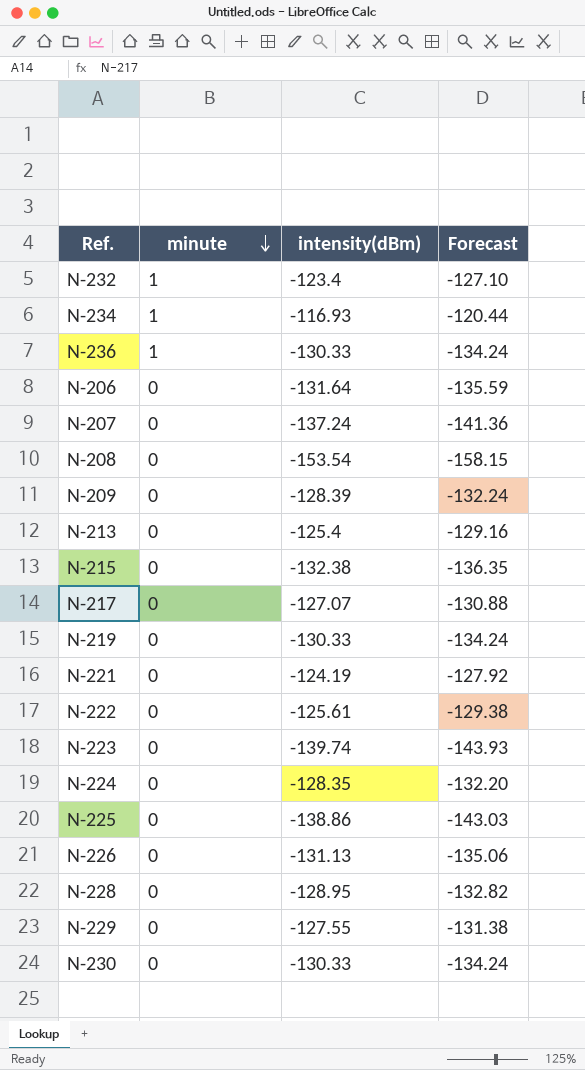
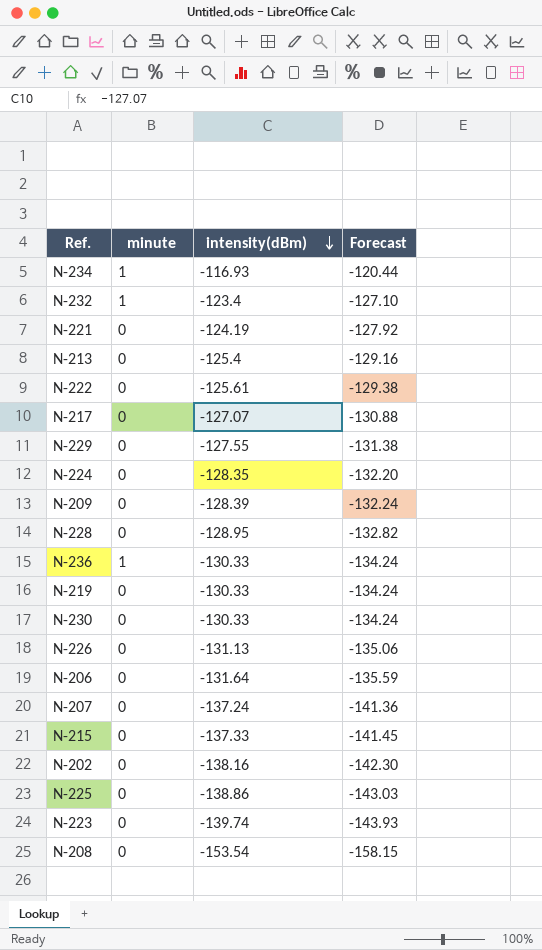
row order: minute descending -> intensity(dBm) descending
N-215 | intensity(dBm): -132.38 -> -137.33
N-215 | Forecast: -136.35 -> -141.45
row N-202: none -> 0 | -138.16 | -142.30

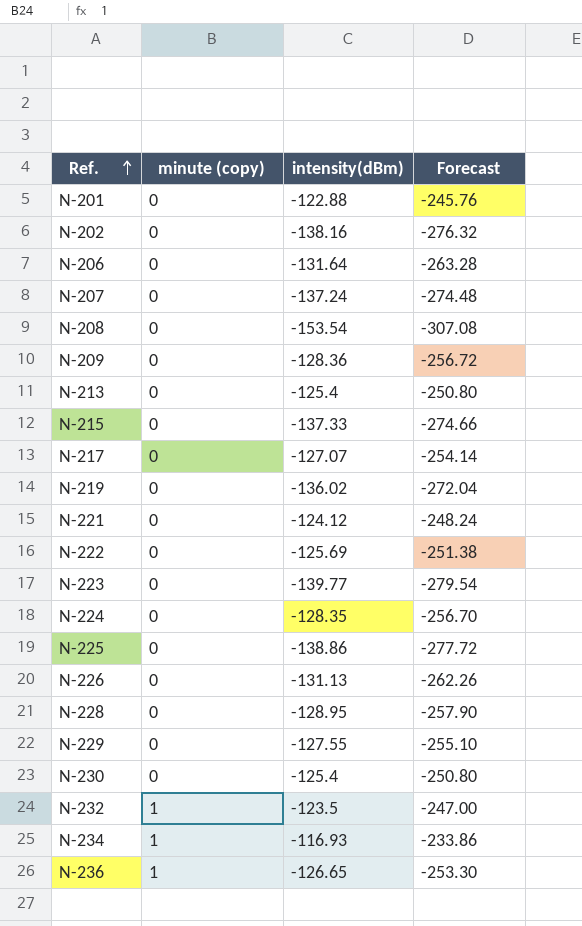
row order: intensity(dBm) descending -> Ref. ascending
column name: minute -> minute (copy)
column Forecast | formula: [intensity(dBm)] * 1.03 -> [intensity(dBm)] * 2
row N-201: none -> 0 | -122.88 | -245.76
N-209 | intensity(dBm): -128.39 -> -128.36
N-219 | intensity(dBm): -130.33 -> -136.02
N-221 | intensity(dBm): -124.19 -> -124.12
N-222 | intensity(dBm): -125.61 -> -125.69
N-223 | intensity(dBm): -139.74 -> -139.77
N-230 | intensity(dBm): -130.33 -> -125.4
N-232 | intensity(dBm): -123.4 -> -123.5
N-236 | intensity(dBm): -130.33 -> -126.65

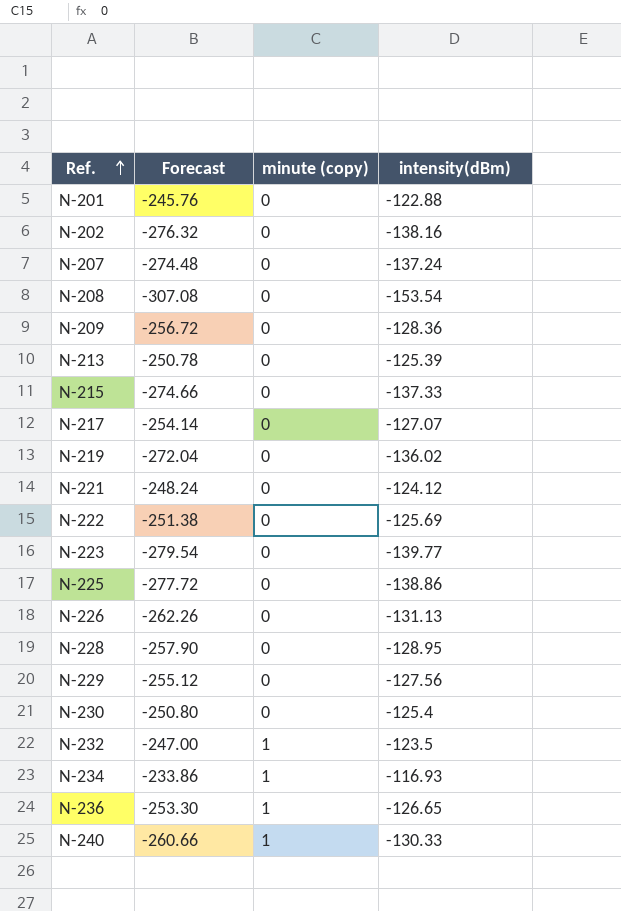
column Forecast | position: 4 -> 2
row N-206: 0 | -131.64 | -263.28 -> none
row N-224: 0 | -128.35 | -256.70 -> none
N-213 | Forecast: -250.80 -> -250.78
N-213 | intensity(dBm): -125.4 -> -125.39
N-229 | Forecast: -255.10 -> -255.12
N-229 | intensity(dBm): -127.55 -> -127.56
row N-240: none -> -260.66 | 1 | -130.33

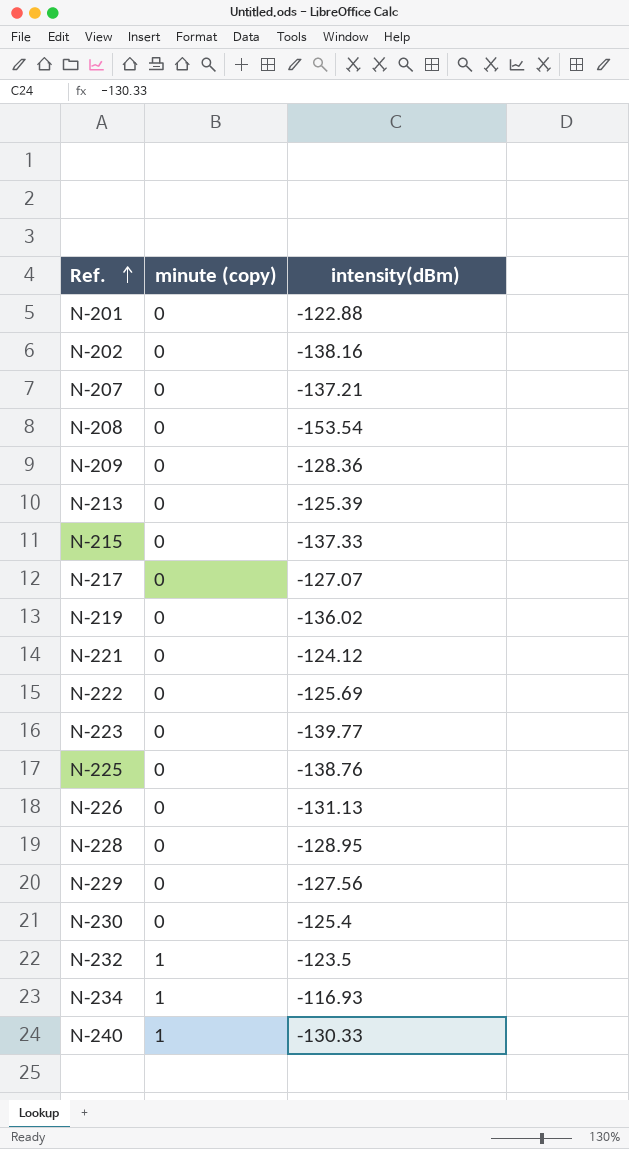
column Forecast | formula: [intensity(dBm)] * 2 -> none
row N-236: -253.30 | 1 | -126.65 -> none
N-207 | intensity(dBm): -137.24 -> -137.21
N-225 | intensity(dBm): -138.86 -> -138.76

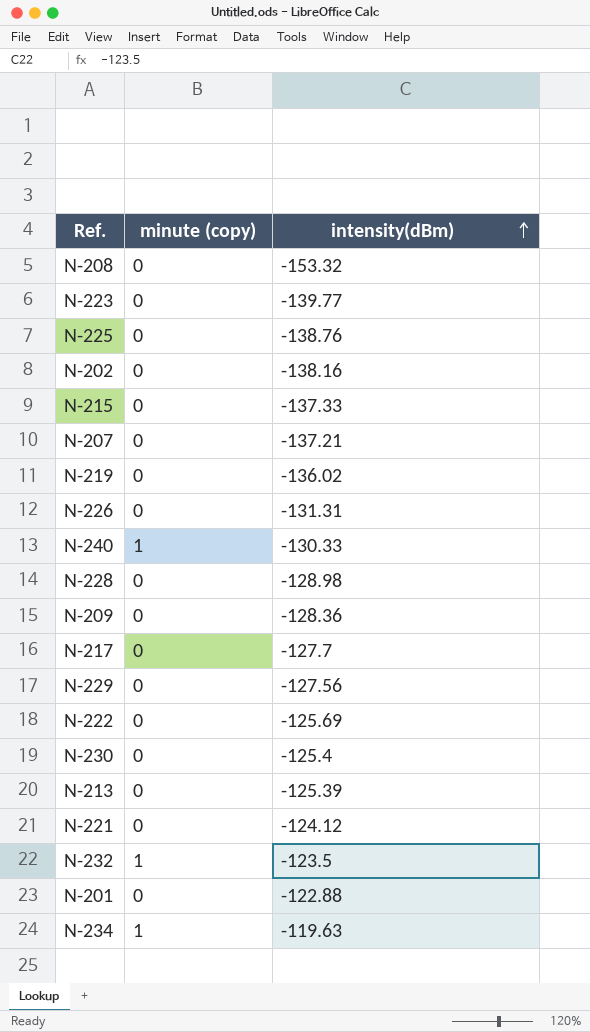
row order: Ref. ascending -> intensity(dBm) ascending
N-208 | intensity(dBm): -153.54 -> -153.32
N-226 | intensity(dBm): -131.13 -> -131.31
N-228 | intensity(dBm): -128.95 -> -128.98
N-217 | intensity(dBm): -127.07 -> -127.7
N-234 | intensity(dBm): -116.93 -> -119.63

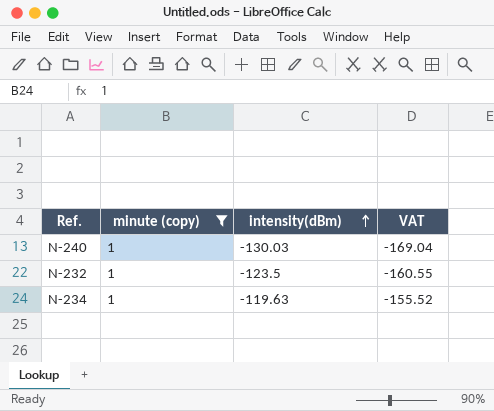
filter: none -> minute (copy) = 1
column VAT | formula: none -> [intensity(dBm)] * 1.3
N-240 | intensity(dBm): -130.33 -> -130.03

